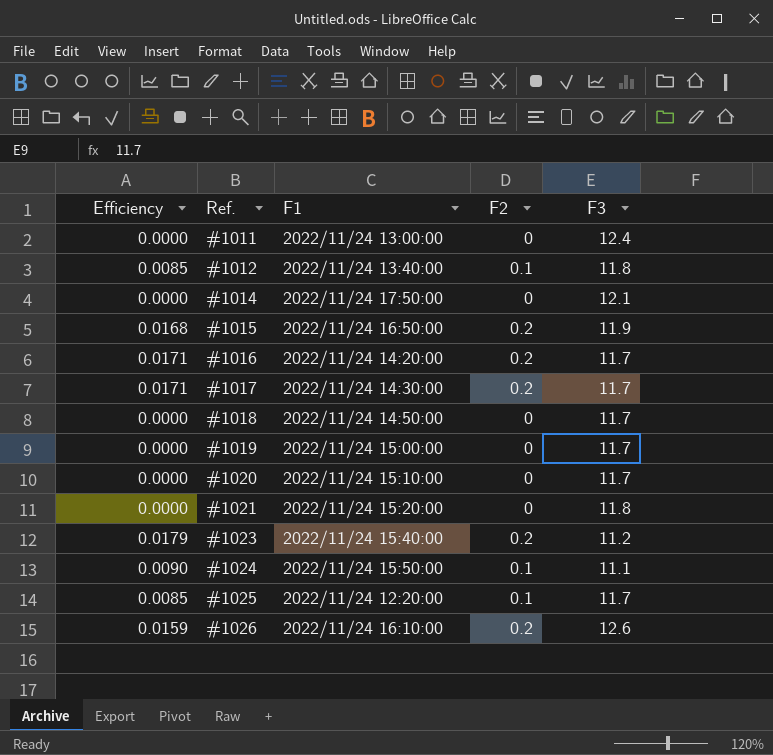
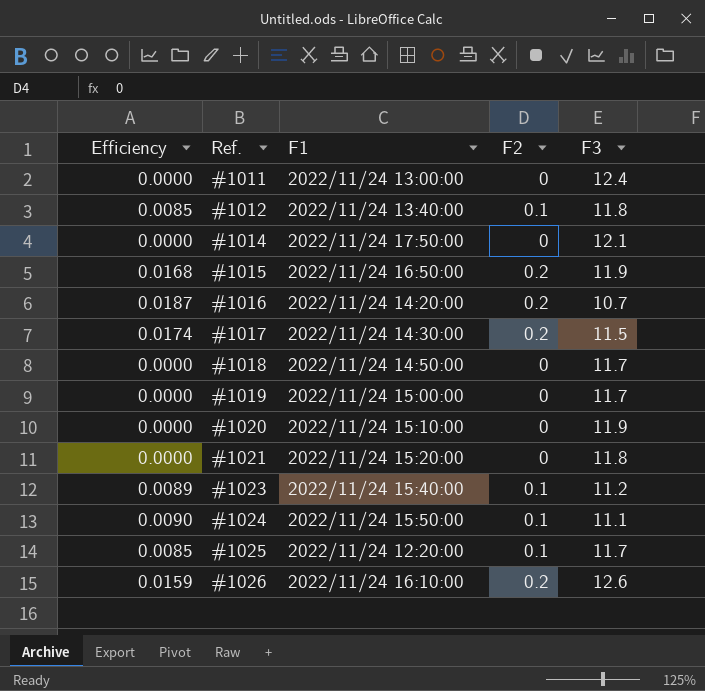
#1016 | Efficiency: 0.0171 -> 0.0187
#1016 | F3: 11.7 -> 10.7
#1017 | Efficiency: 0.0171 -> 0.0174
#1017 | F3: 11.7 -> 11.5
#1020 | F3: 11.7 -> 11.9
#1023 | Efficiency: 0.0179 -> 0.0089
#1023 | F2: 0.2 -> 0.1

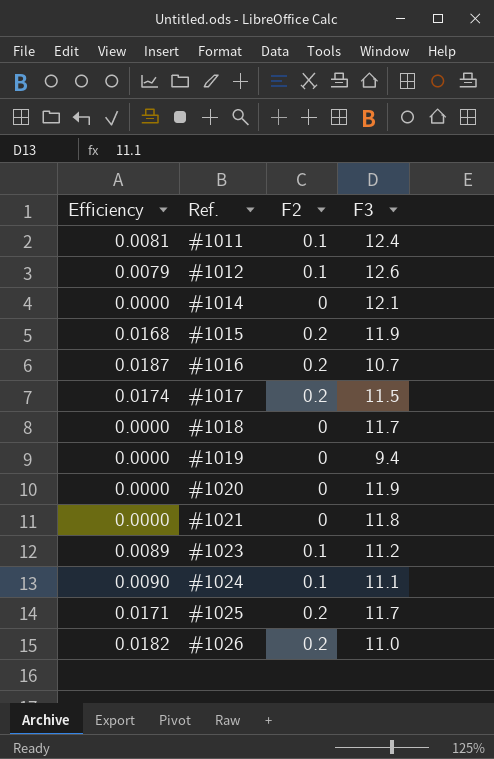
column F1 | position: 3 -> none
#1011 | Efficiency: 0.0000 -> 0.0081
#1011 | F2: 0 -> 0.1
#1012 | Efficiency: 0.0085 -> 0.0079
#1012 | F3: 11.8 -> 12.6
#1019 | F3: 11.7 -> 9.4
#1025 | Efficiency: 0.0085 -> 0.0171
#1025 | F2: 0.1 -> 0.2
#1026 | Efficiency: 0.0159 -> 0.0182
#1026 | F3: 12.6 -> 11.0

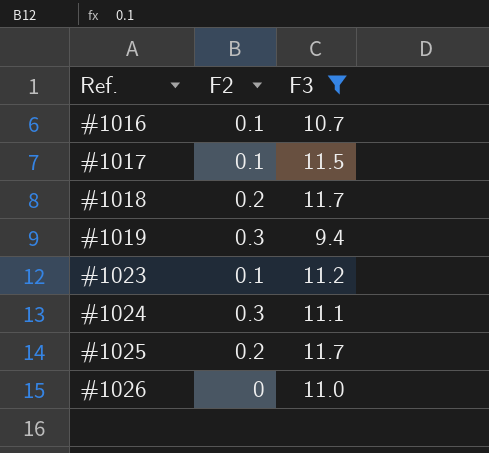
filter: none -> F3 <= 11.7
column Efficiency | formula: [F2] / [F3] -> none
#1016 | F2: 0.2 -> 0.1
#1017 | F2: 0.2 -> 0.1
#1018 | F2: 0 -> 0.2
#1019 | F2: 0 -> 0.3
#1024 | F2: 0.1 -> 0.3
#1026 | F2: 0.2 -> 0

